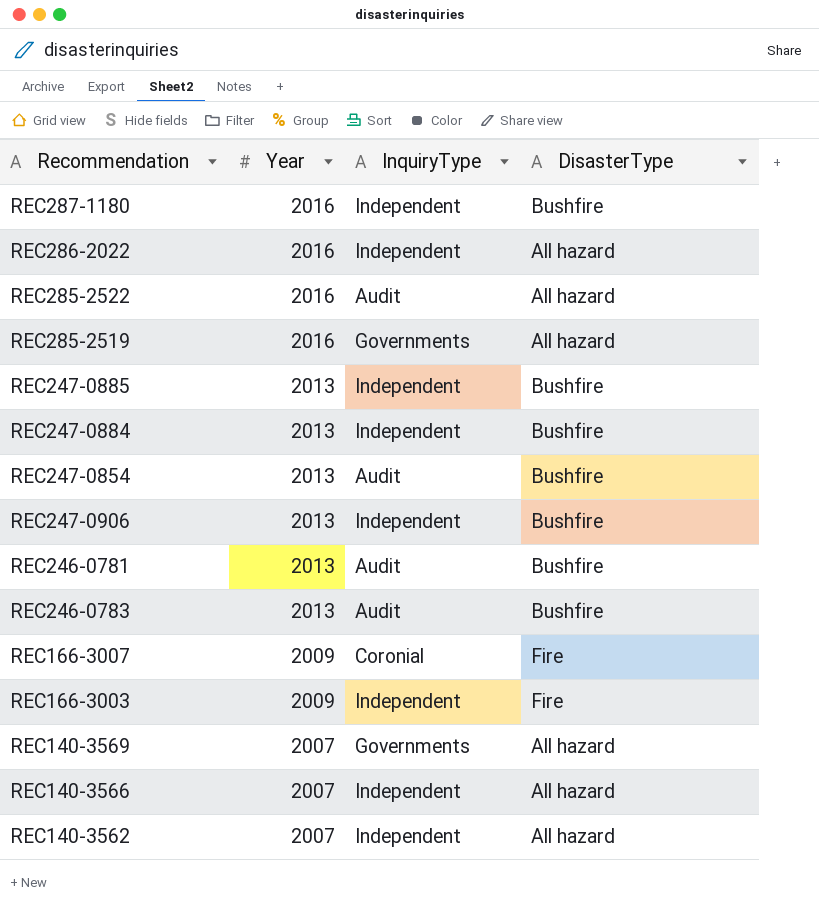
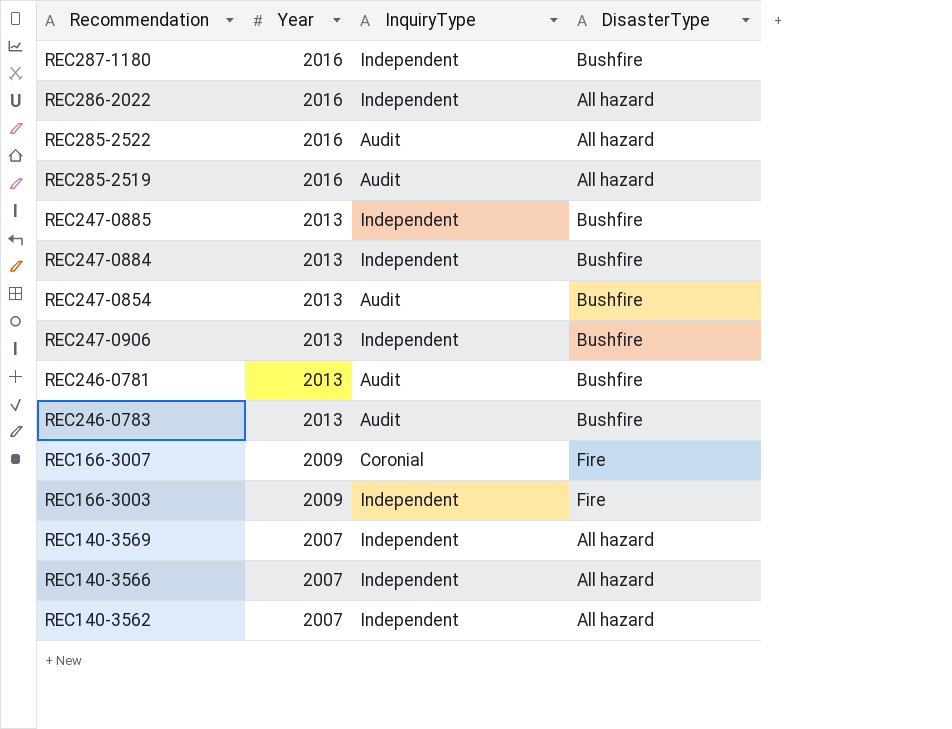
REC285-2519 | InquiryType: Governments -> Audit
REC140-3569 | InquiryType: Governments -> Independent

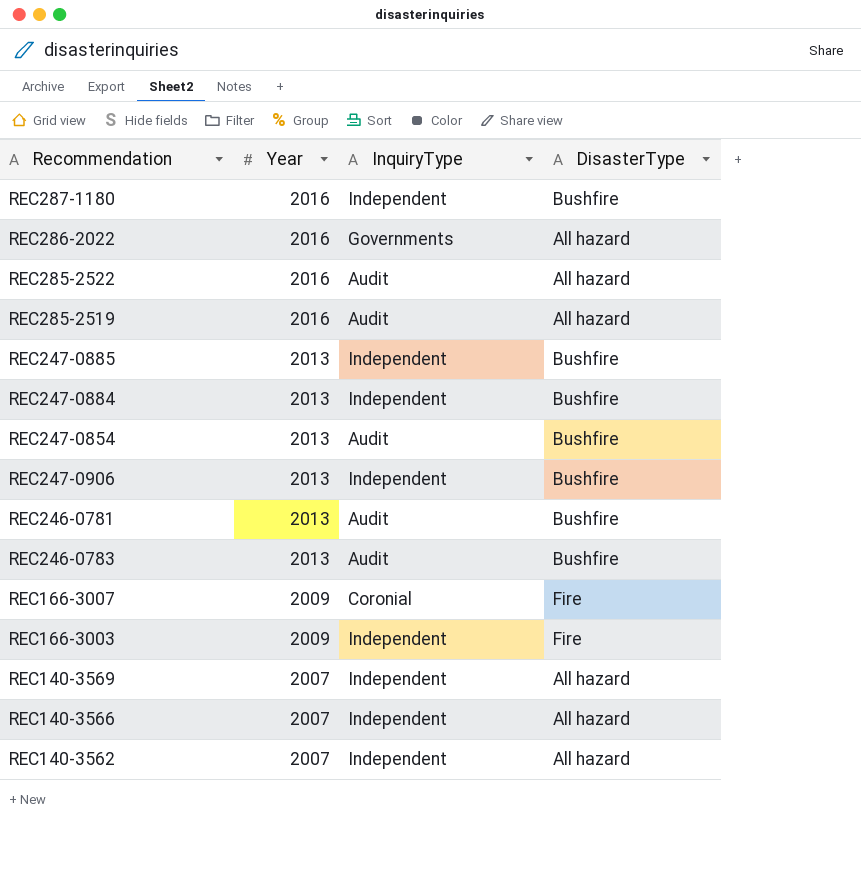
REC286-2022 | InquiryType: Independent -> Governments

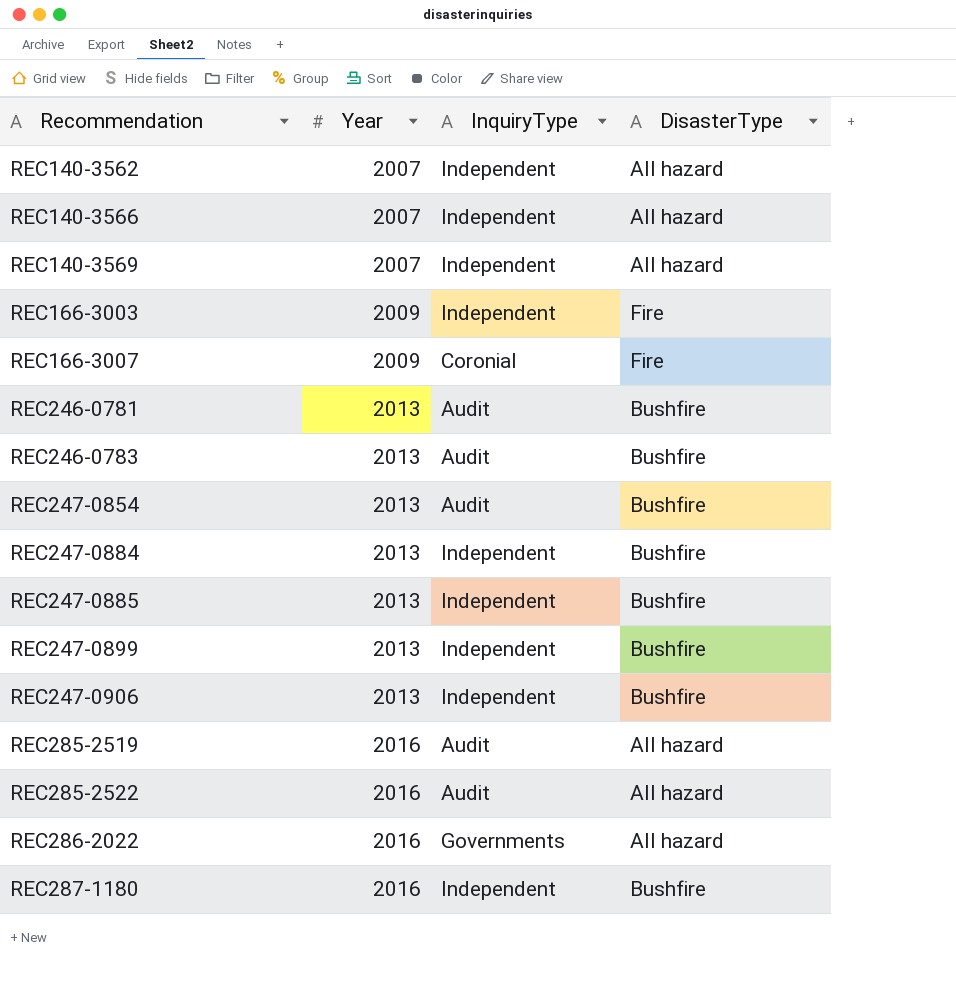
row order: Year descending -> Recommendation ascending
row REC247-0899: none -> 2013 | Independent | Bushfire

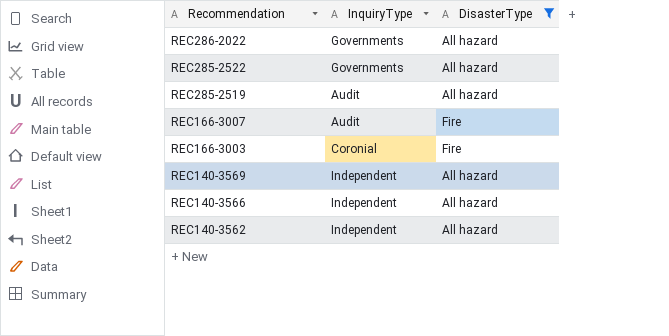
filter: none -> DisasterType != Bushfire
row order: Recommendation ascending -> Recommendation descending
column Year | position: 2 -> none
REC285-2522 | InquiryType: Audit -> Governments
REC166-3007 | InquiryType: Coronial -> Audit
REC166-3003 | InquiryType: Independent -> Coronial

